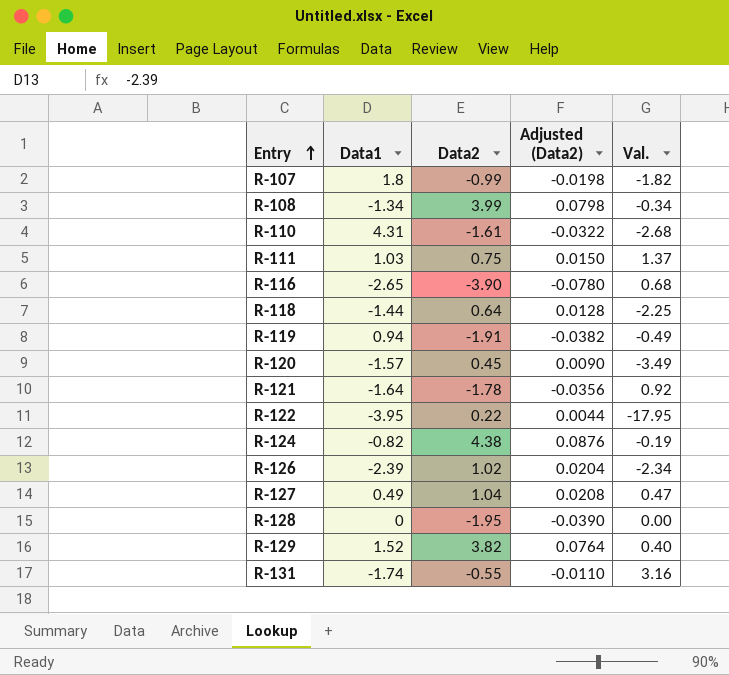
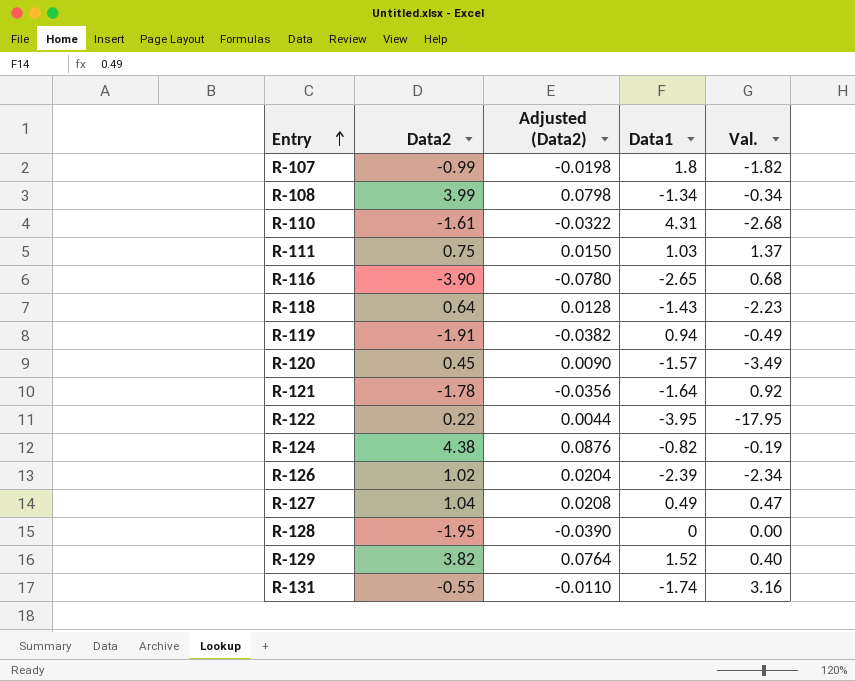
column Data1 | position: 2 -> 4
R-118 | Data1: -1.44 -> -1.43
R-118 | Val.: -2.25 -> -2.23

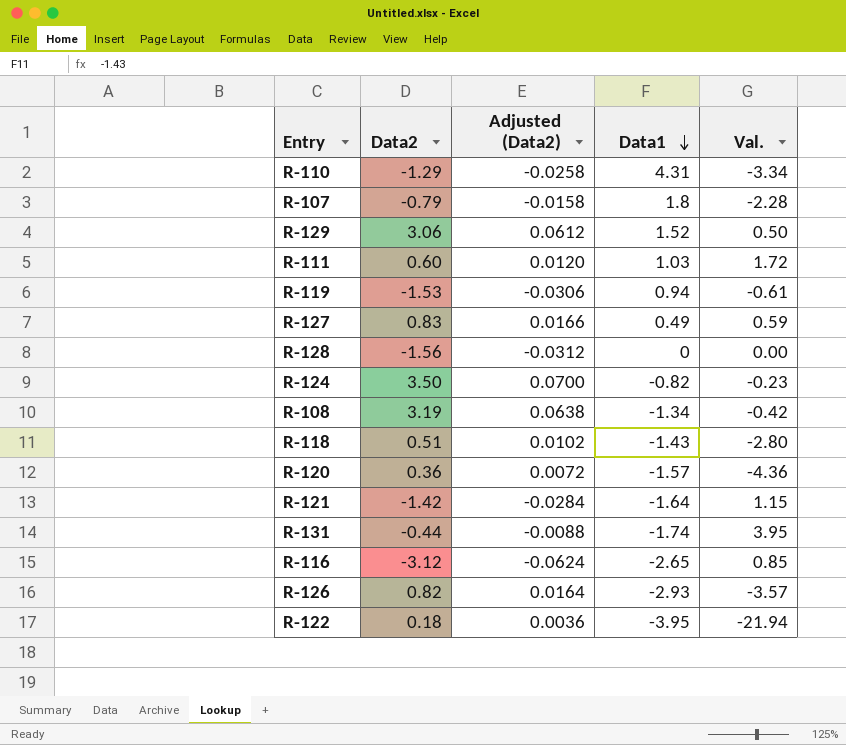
row order: Entry ascending -> Data1 descending
R-110 | Data2: -1.61 -> -1.29
R-110 | Adjusted (Data2): -0.0322 -> -0.0258
R-110 | Val.: -2.68 -> -3.34
R-107 | Data2: -0.99 -> -0.79
R-107 | Adjusted (Data2): -0.0198 -> -0.0158
R-107 | Val.: -1.82 -> -2.28
R-129 | Data2: 3.82 -> 3.06
R-129 | Adjusted (Data2): 0.0764 -> 0.0612
R-129 | Val.: 0.40 -> 0.50
R-111 | Data2: 0.75 -> 0.60
R-111 | Adjusted (Data2): 0.0150 -> 0.0120
R-111 | Val.: 1.37 -> 1.72
R-119 | Data2: -1.91 -> -1.53
R-119 | Adjusted (Data2): -0.0382 -> -0.0306
R-119 | Val.: -0.49 -> -0.61
R-127 | Data2: 1.04 -> 0.83
R-127 | Adjusted (Data2): 0.0208 -> 0.0166
R-127 | Val.: 0.47 -> 0.59
R-128 | Data2: -1.95 -> -1.56
R-128 | Adjusted (Data2): -0.0390 -> -0.0312
R-124 | Data2: 4.38 -> 3.50
R-124 | Adjusted (Data2): 0.0876 -> 0.0700
R-124 | Val.: -0.19 -> -0.23
R-108 | Data2: 3.99 -> 3.19
R-108 | Adjusted (Data2): 0.0798 -> 0.0638
R-108 | Val.: -0.34 -> -0.42
R-118 | Data2: 0.64 -> 0.51
R-118 | Adjusted (Data2): 0.0128 -> 0.0102
R-118 | Val.: -2.23 -> -2.80
R-120 | Data2: 0.45 -> 0.36
R-120 | Adjusted (Data2): 0.0090 -> 0.0072
R-120 | Val.: -3.49 -> -4.36
R-121 | Data2: -1.78 -> -1.42
R-121 | Adjusted (Data2): -0.0356 -> -0.0284
R-121 | Val.: 0.92 -> 1.15
R-131 | Data2: -0.55 -> -0.44
R-131 | Adjusted (Data2): -0.0110 -> -0.0088
R-131 | Val.: 3.16 -> 3.95
R-116 | Data2: -3.90 -> -3.12
R-116 | Adjusted (Data2): -0.0780 -> -0.0624
R-116 | Val.: 0.68 -> 0.85
R-126 | Data2: 1.02 -> 0.82
R-126 | Adjusted (Data2): 0.0204 -> 0.0164
R-126 | Data1: -2.39 -> -2.93
R-126 | Val.: -2.34 -> -3.57
R-122 | Data2: 0.22 -> 0.18
R-122 | Adjusted (Data2): 0.0044 -> 0.0036
R-122 | Val.: -17.95 -> -21.94

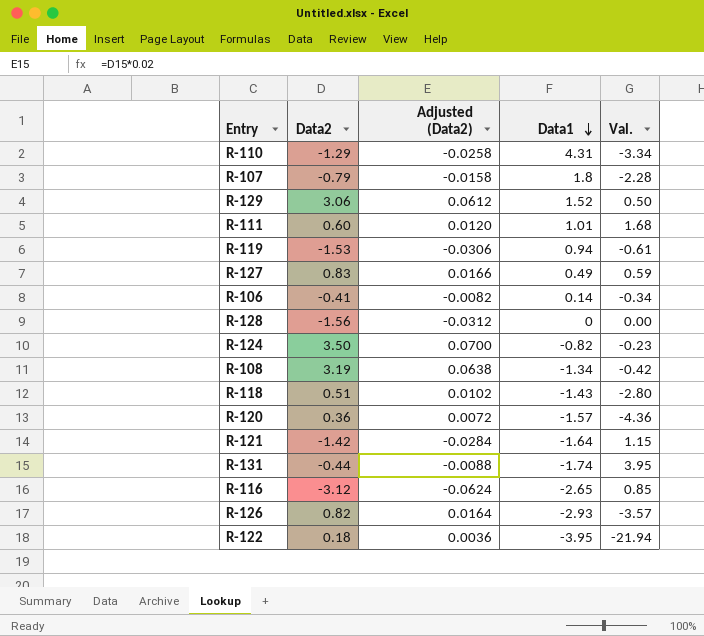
R-111 | Data1: 1.03 -> 1.01
R-111 | Val.: 1.72 -> 1.68
row R-106: none -> -0.41 | -0.0082 | 0.14 | -0.34

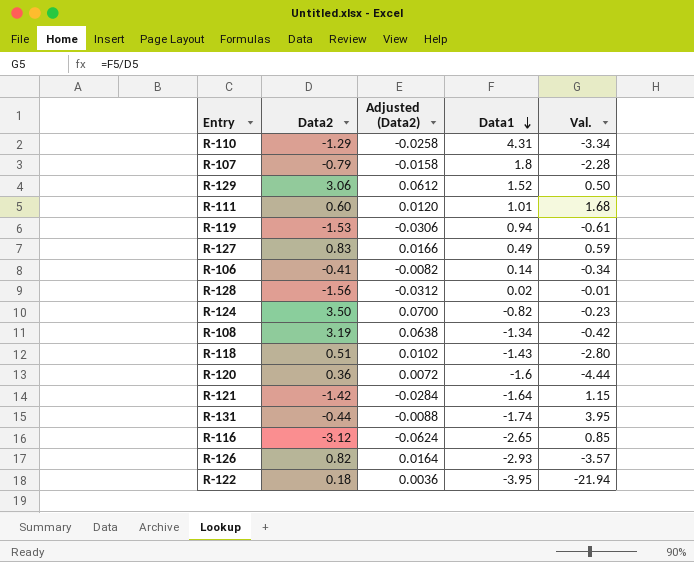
R-128 | Data1: 0 -> 0.02
R-128 | Val.: 0.00 -> -0.01
R-120 | Data1: -1.57 -> -1.6
R-120 | Val.: -4.36 -> -4.44

